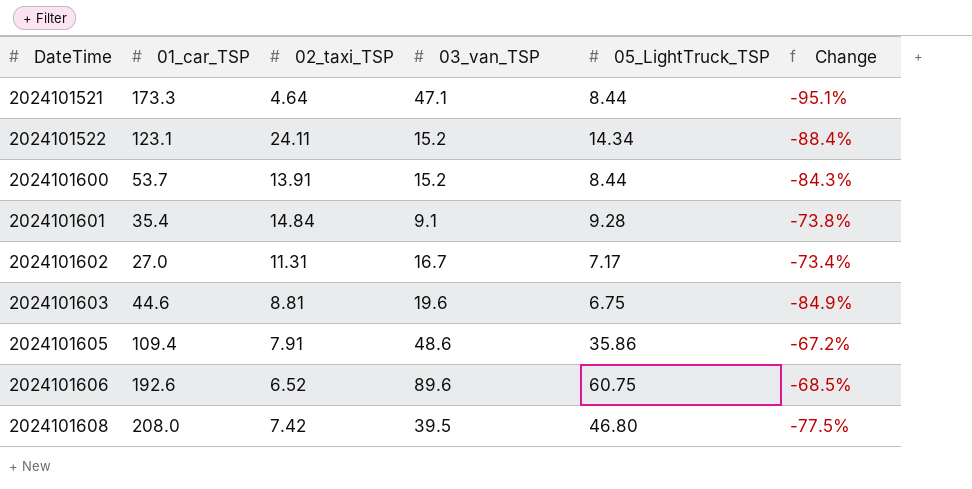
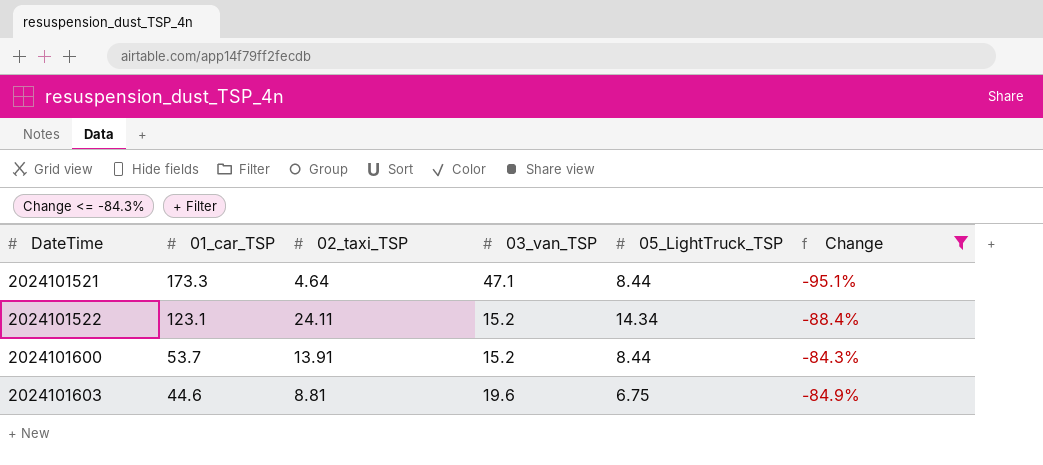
filter: none -> Change <= -84.3%

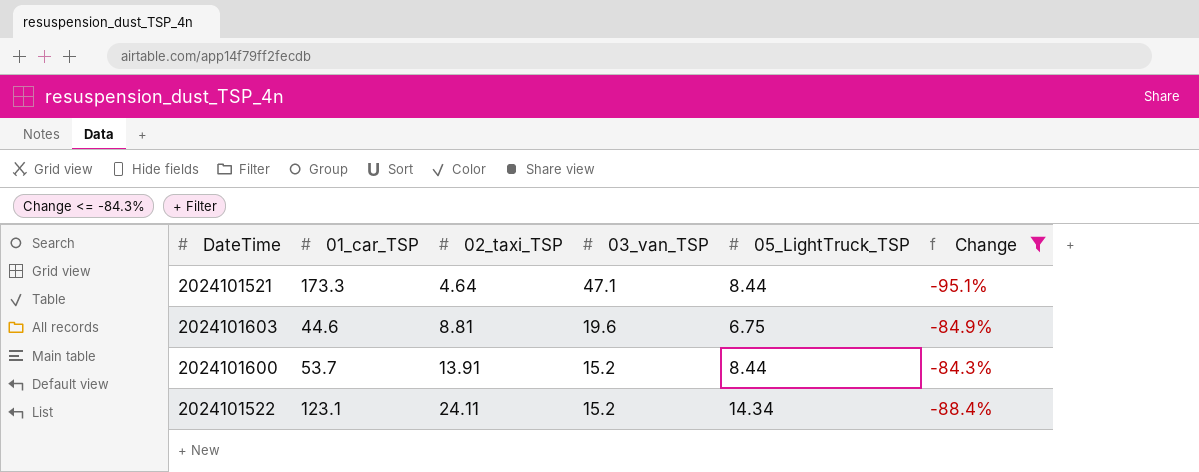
row order: DateTime ascending -> 02_taxi_TSP ascending

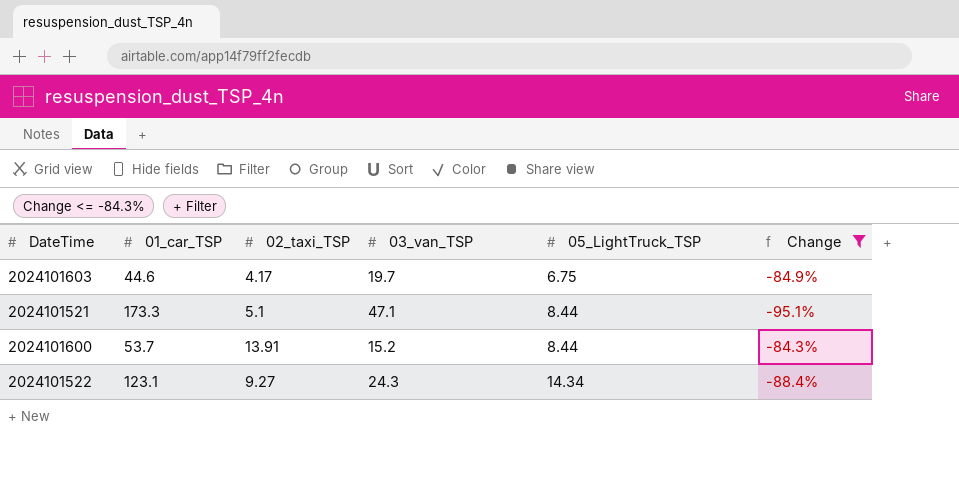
row order: 02_taxi_TSP ascending -> 05_LightTruck_TSP ascending
2024101603 | 02_taxi_TSP: 8.81 -> 4.17
2024101603 | 03_van_TSP: 19.6 -> 19.7
2024101521 | 02_taxi_TSP: 4.64 -> 5.1
2024101522 | 02_taxi_TSP: 24.11 -> 9.27
2024101522 | 03_van_TSP: 15.2 -> 24.3

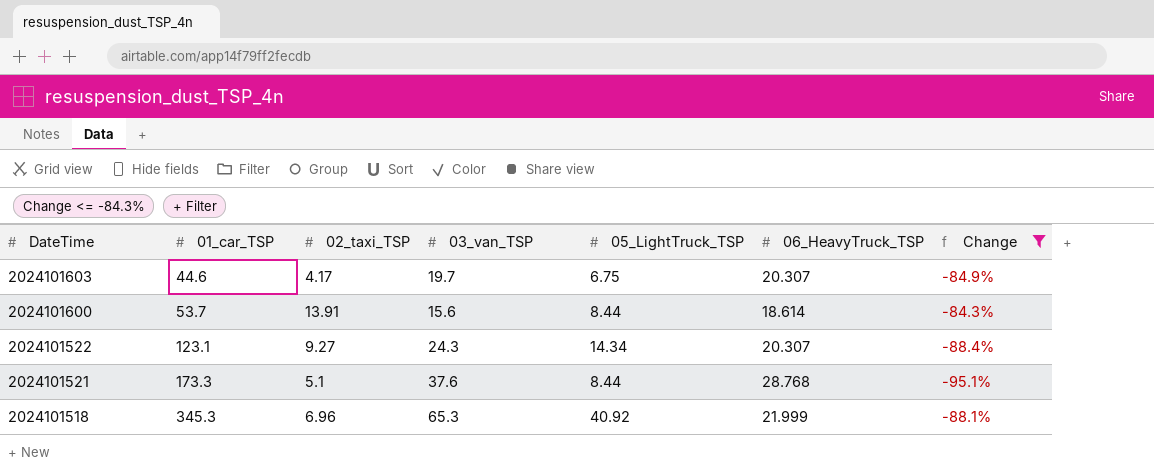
row order: 05_LightTruck_TSP ascending -> DateTime descending
column 06_HeavyTruck_TSP | position: none -> 6
2024101600 | 03_van_TSP: 15.2 -> 15.6
2024101521 | 03_van_TSP: 47.1 -> 37.6
row 2024101518: none -> 345.3 | 6.96 | 65.3 | 40.92 | 21.999 | -88.1%

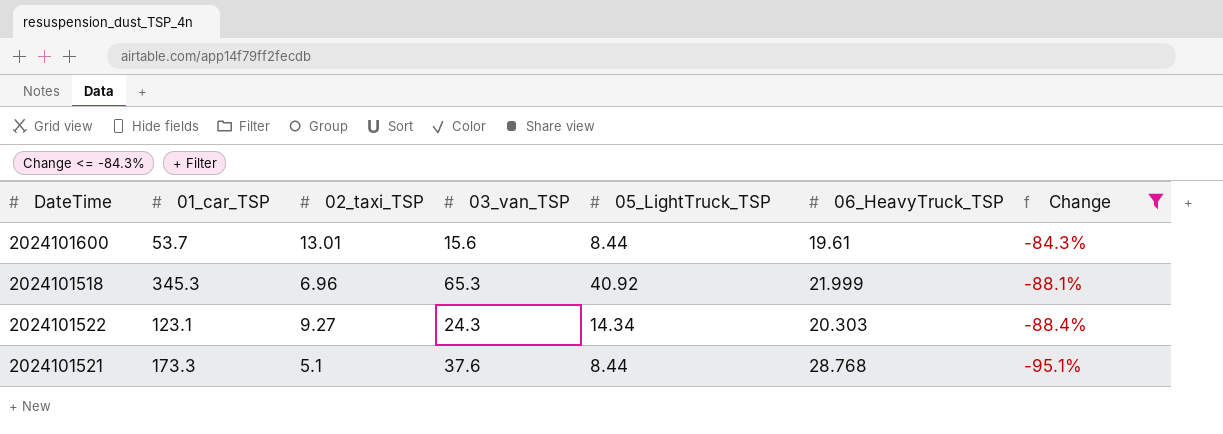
row order: DateTime descending -> Change descending
row 2024101603: 44.6 | 4.17 | 19.7 | 6.75 | 20.307 | -84.9% -> none
2024101600 | 02_taxi_TSP: 13.91 -> 13.01
2024101600 | 06_HeavyTruck_TSP: 18.614 -> 19.61
2024101522 | 06_HeavyTruck_TSP: 20.307 -> 20.303

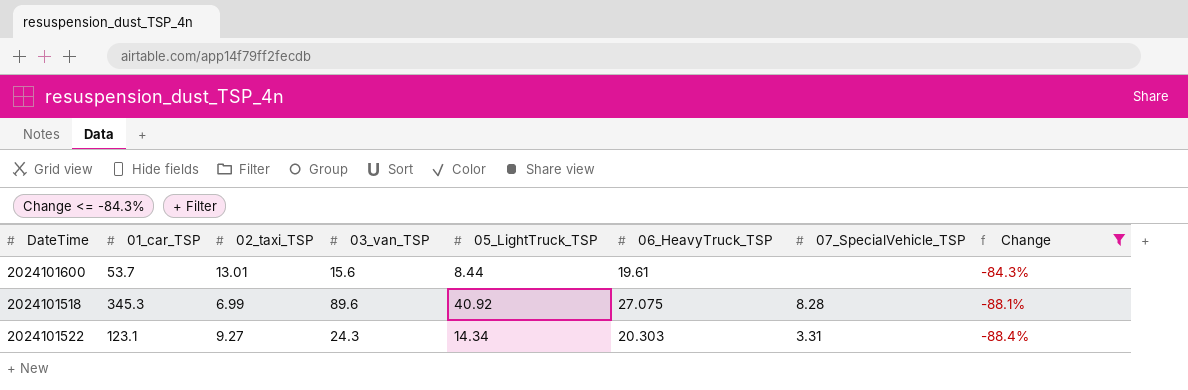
column 07_SpecialVehicle_TSP | position: none -> 7
row 2024101521: 173.3 | 5.1 | 37.6 | 8.44 | 28.768 | -95.1% -> none
2024101518 | 02_taxi_TSP: 6.96 -> 6.99
2024101518 | 03_van_TSP: 65.3 -> 89.6
2024101518 | 06_HeavyTruck_TSP: 21.999 -> 27.075

